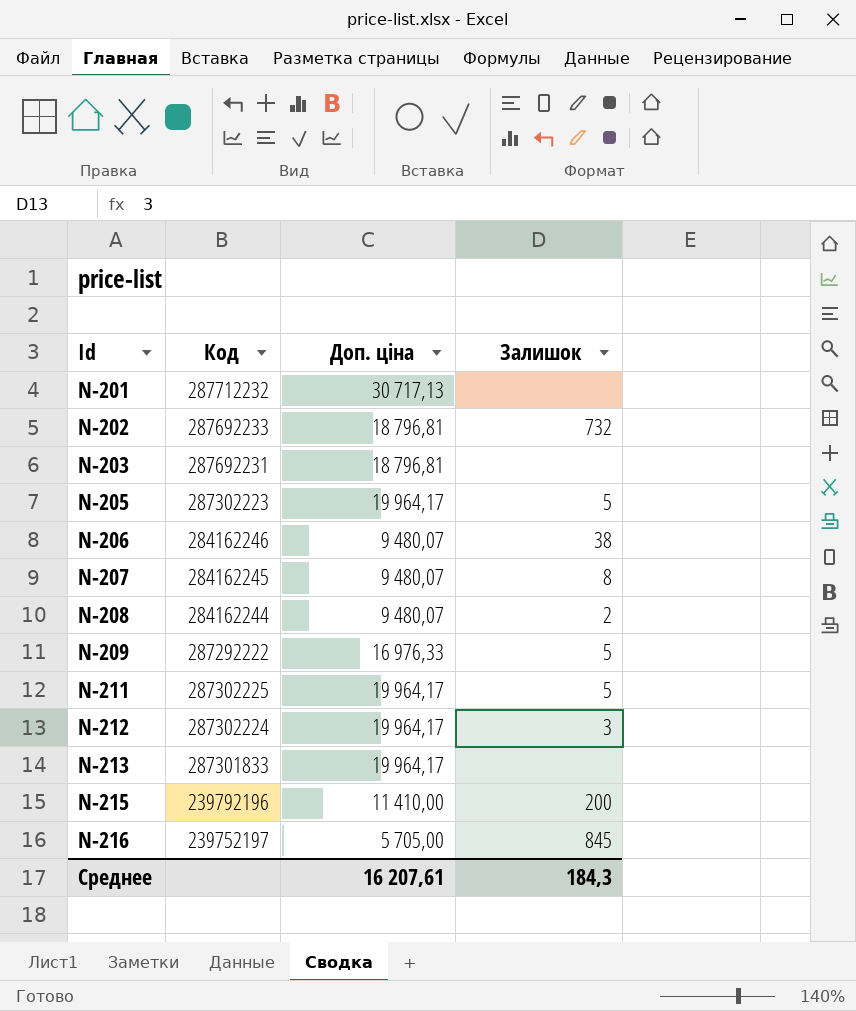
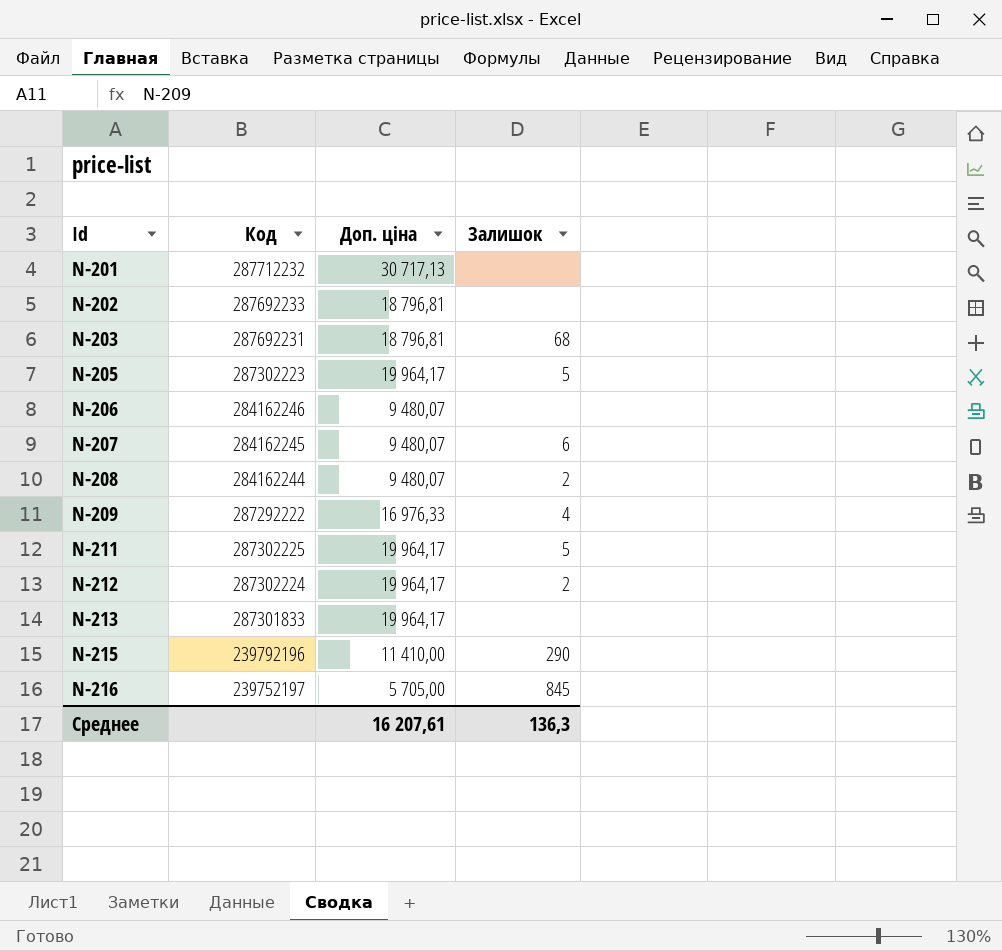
N-202 | Залишок: 732 -> none
N-203 | Залишок: none -> 68
N-206 | Залишок: 38 -> none
N-207 | Залишок: 8 -> 6
N-209 | Залишок: 5 -> 4
N-212 | Залишок: 3 -> 2
N-215 | Залишок: 200 -> 290
Среднее | Залишок: 184,3 -> 136,3

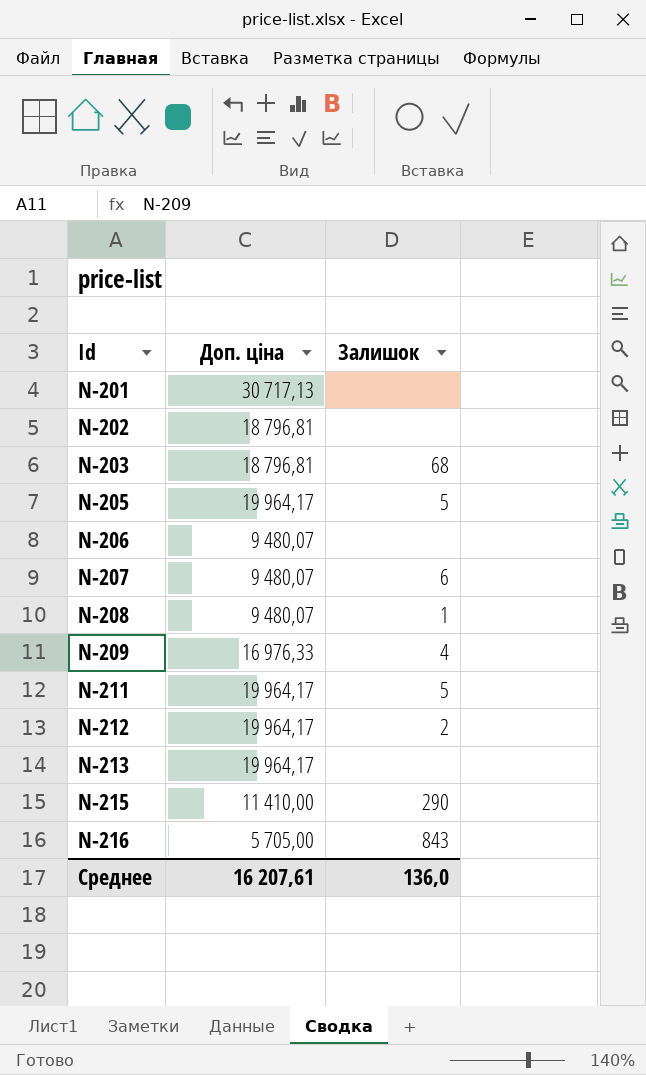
column Код | position: 2 -> none
N-208 | Залишок: 2 -> 1
N-216 | Залишок: 845 -> 843
Среднее | Залишок: 136,3 -> 136,0

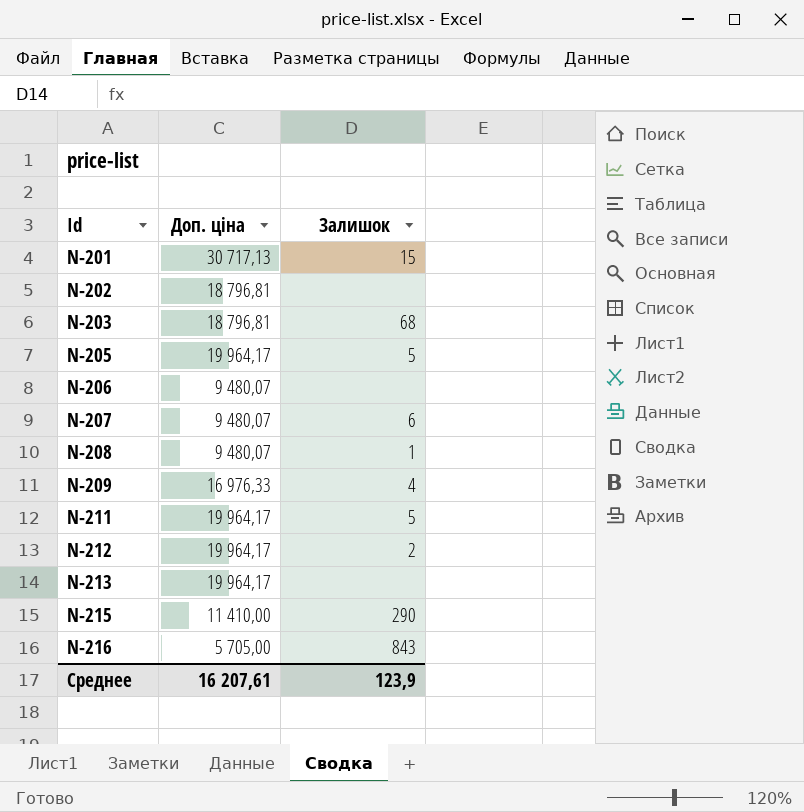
N-201 | Залишок: none -> 15
Среднее | Залишок: 136,0 -> 123,9

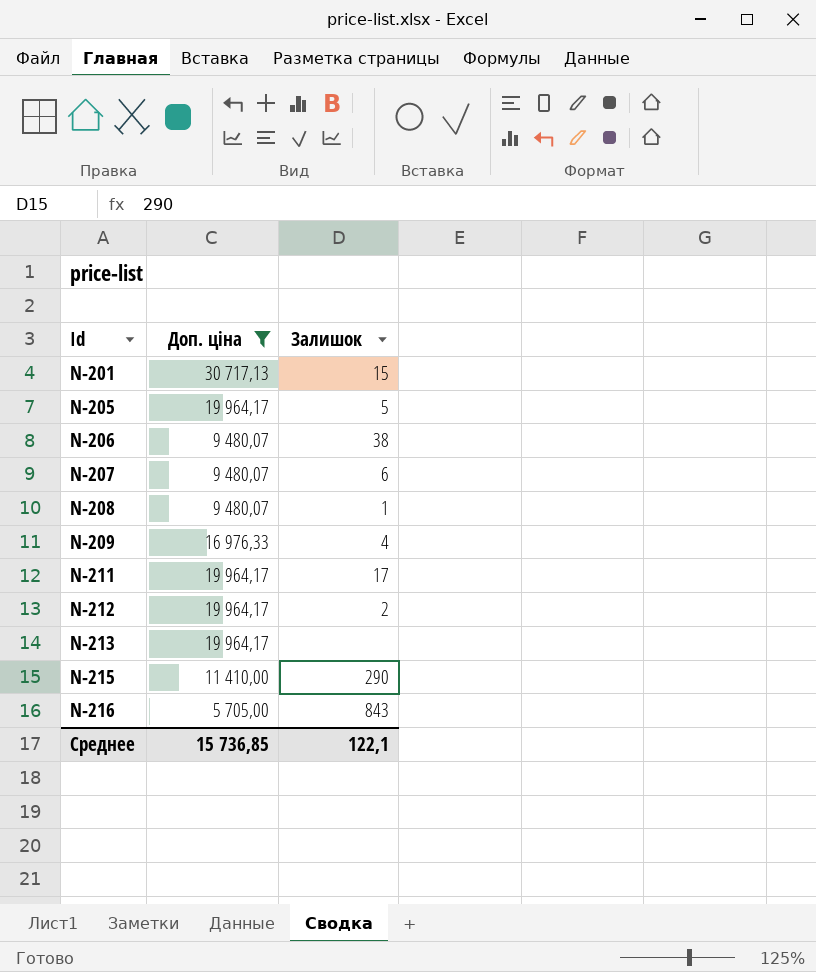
filter: none -> Доп. ціна != 18 796,81
N-206 | Залишок: none -> 38
N-211 | Залишок: 5 -> 17
Среднее | Доп. ціна: 16 207,61 -> 15 736,85
Среднее | Залишок: 123,9 -> 122,1

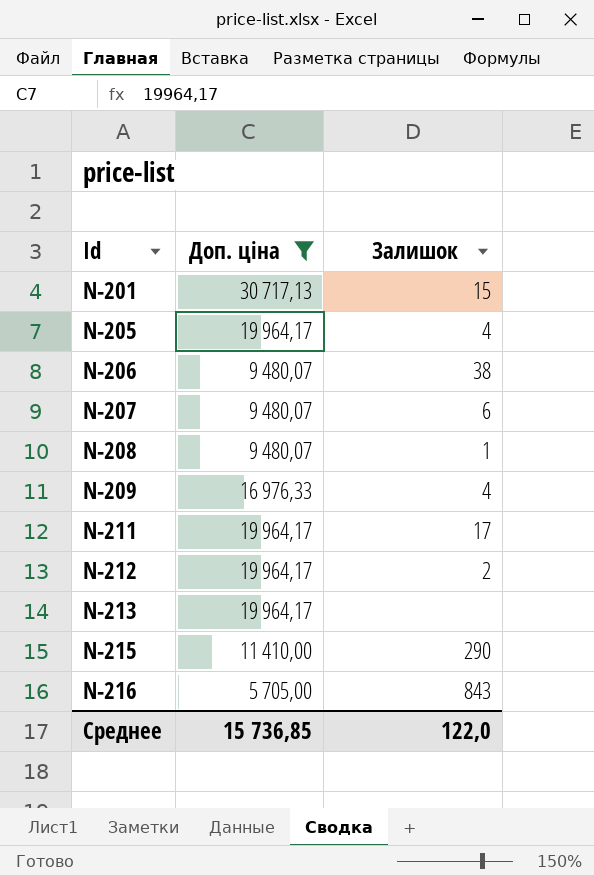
N-205 | Залишок: 5 -> 4
Среднее | Залишок: 122,1 -> 122,0

